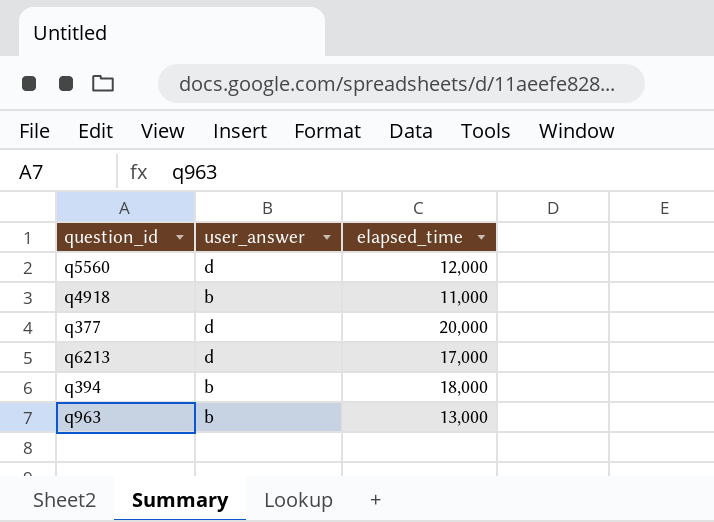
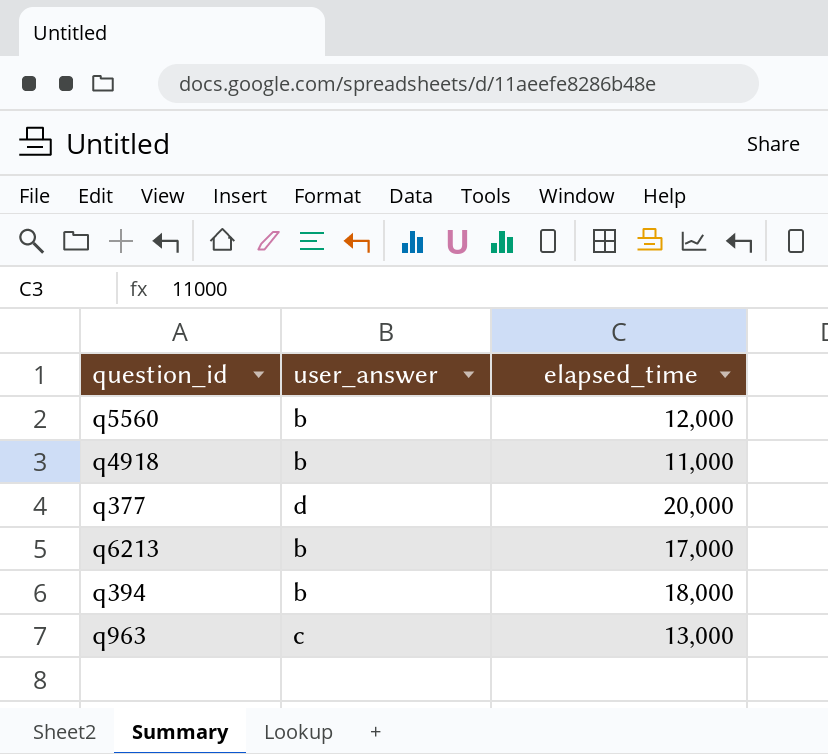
q5560 | user_answer: d -> b
q6213 | user_answer: d -> b
q963 | user_answer: b -> c

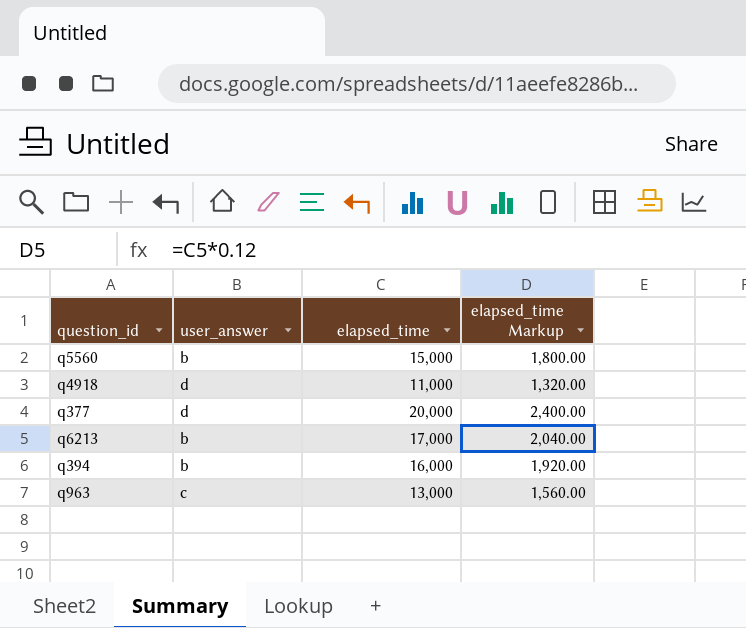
column elapsed_time Markup | formula: none -> [elapsed_time] * 0.12
q5560 | elapsed_time: 12,000 -> 15,000
q4918 | user_answer: b -> d
q394 | elapsed_time: 18,000 -> 16,000

